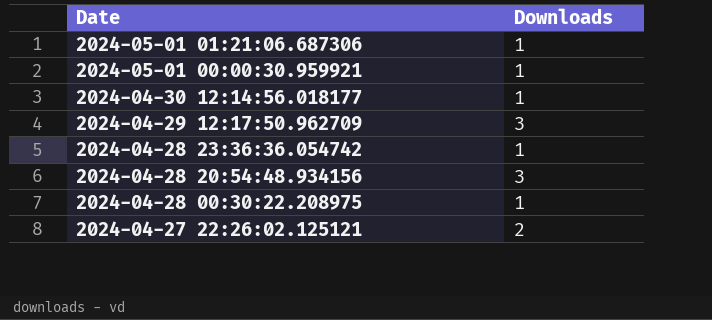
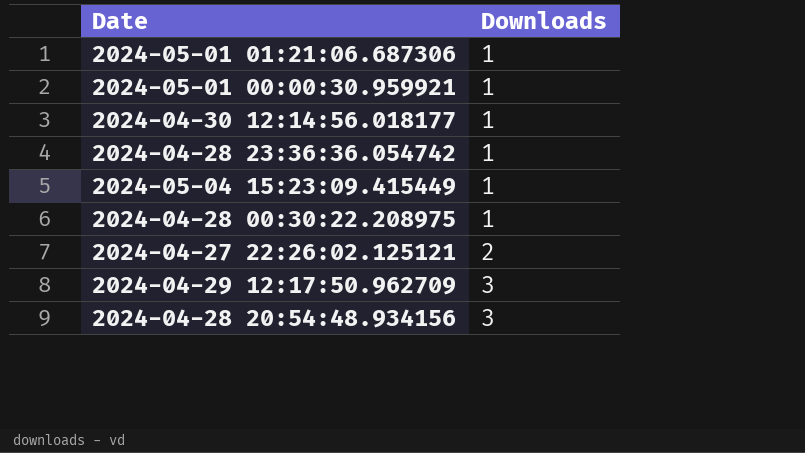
row order: Date descending -> Downloads ascending
row 2024-05-04 15:23:09.415449: none -> 1

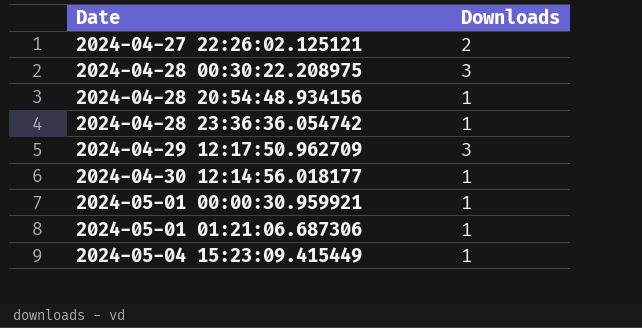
row order: Downloads ascending -> Date ascending
2024-04-28 00:30:22.208975 | Downloads: 1 -> 3
2024-04-28 20:54:48.934156 | Downloads: 3 -> 1

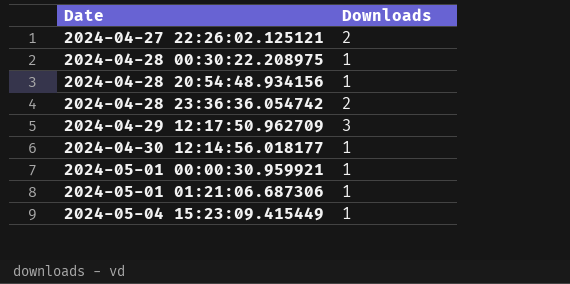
2024-04-28 00:30:22.208975 | Downloads: 3 -> 1
2024-04-28 23:36:36.054742 | Downloads: 1 -> 2

